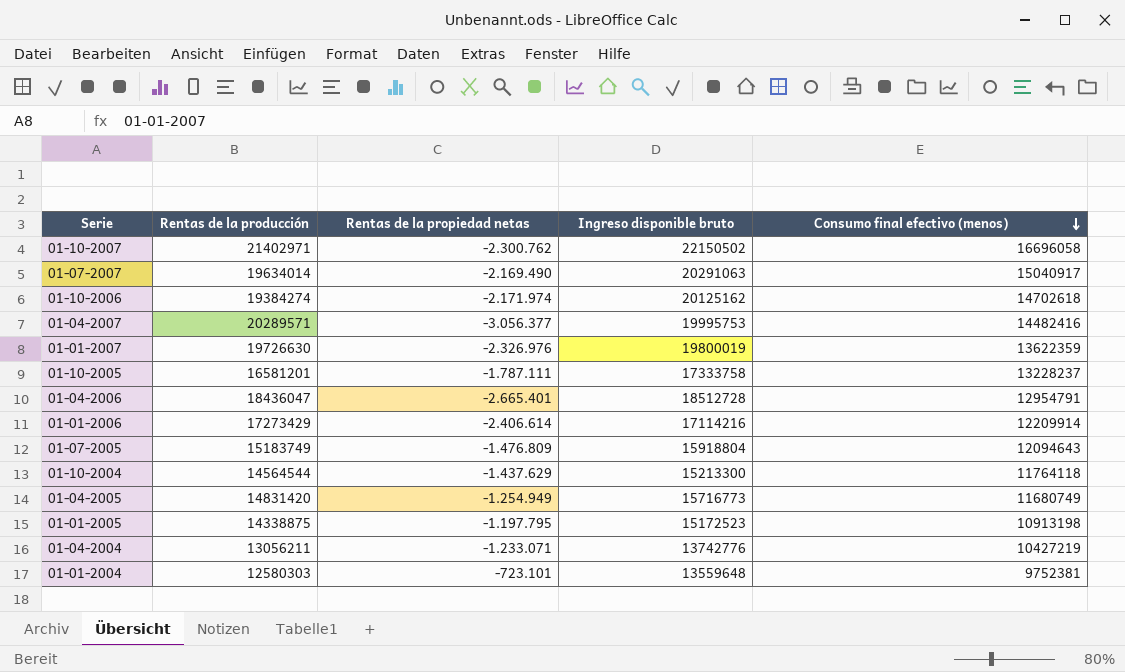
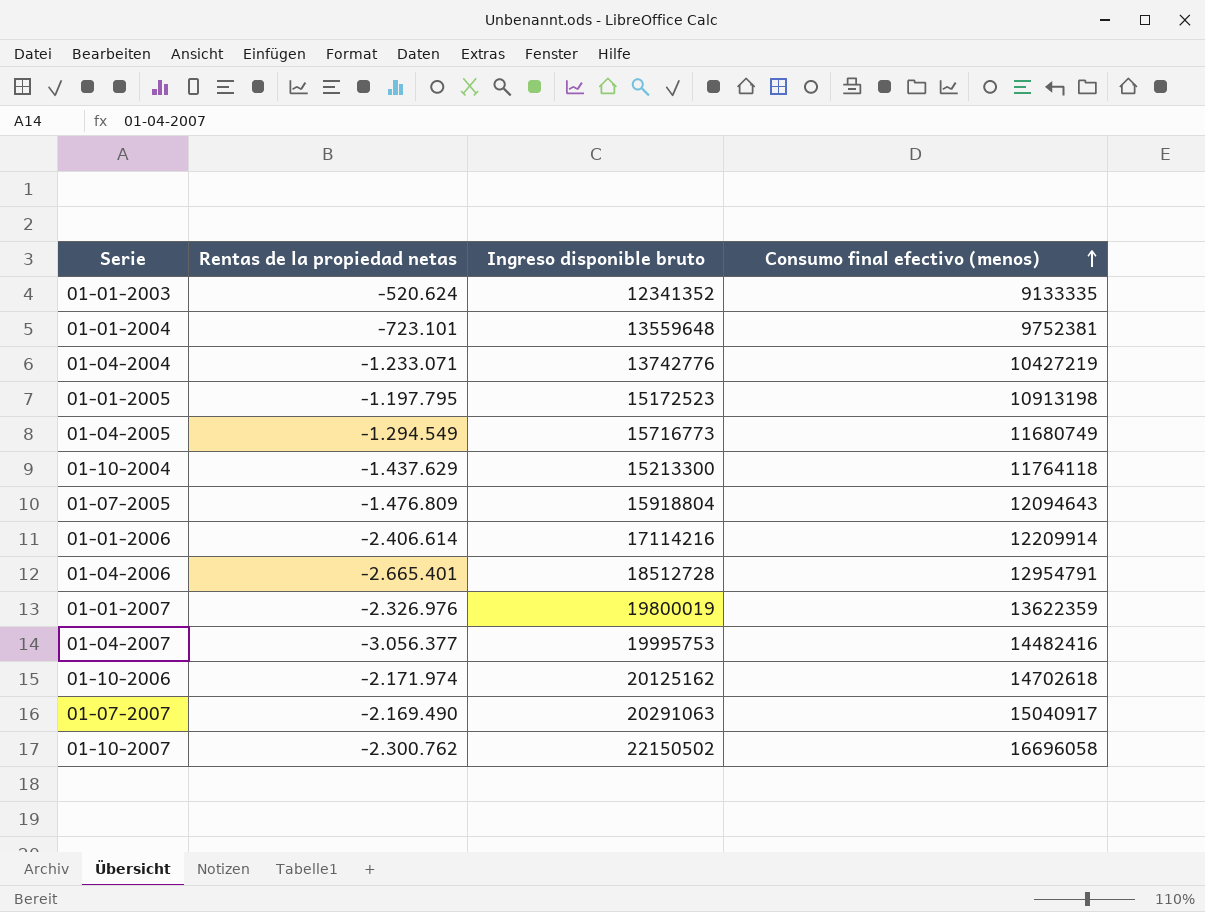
row order: Consumo final efectivo (menos) descending -> Consumo final efectivo (menos) ascending
column Rentas de la producción | position: 2 -> none
row 01-10-2005: 16581201 | -1.787.111 | 17333758 | 13228237 -> none
row 01-01-2003: none -> -520.624 | 12341352 | 9133335
01-04-2005 | Rentas de la propiedad netas: -1.254.949 -> -1.294.549

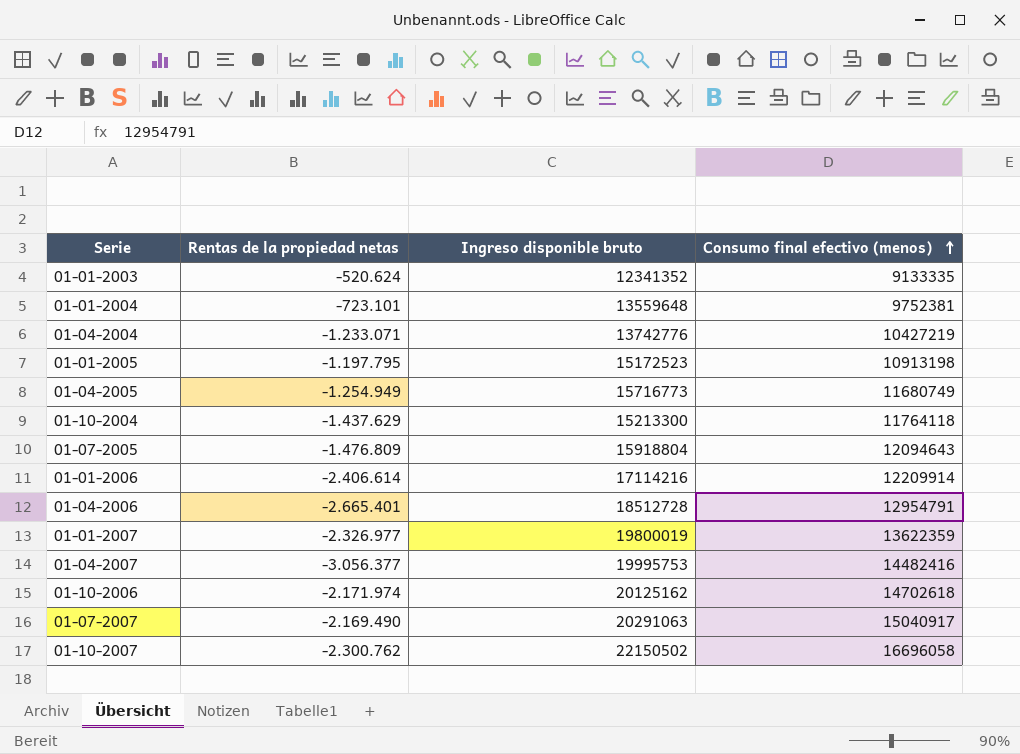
01-04-2005 | Rentas de la propiedad netas: -1.294.549 -> -1.254.949
01-01-2007 | Rentas de la propiedad netas: -2.326.976 -> -2.326.977

